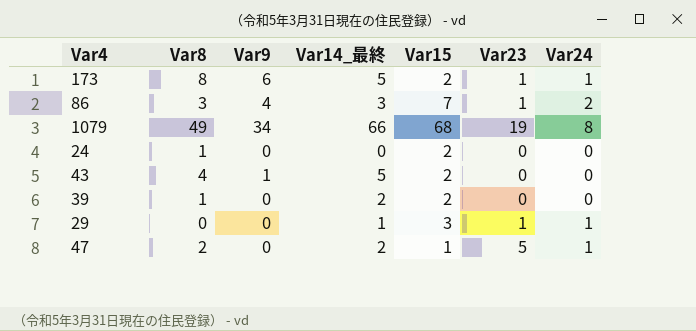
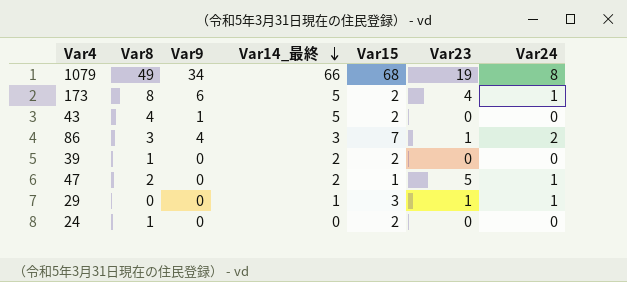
row order: none -> Var14_最終 descending
173 | Var23: 1 -> 4

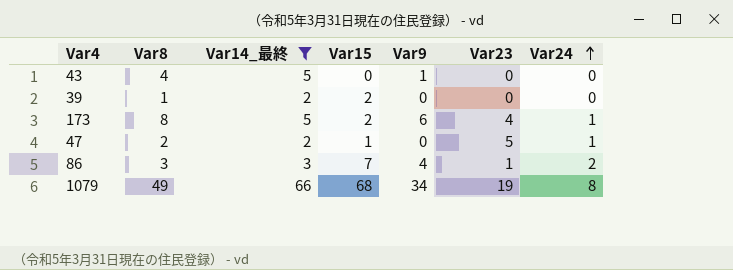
filter: none -> Var14_最終 >= 2
row order: Var14_最終 descending -> Var24 ascending
column Var9 | position: 3 -> 5
43 | Var15: 2 -> 0

